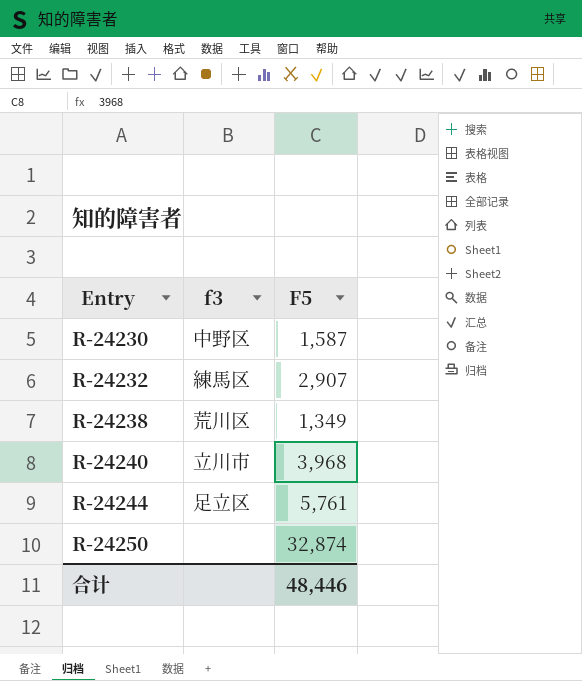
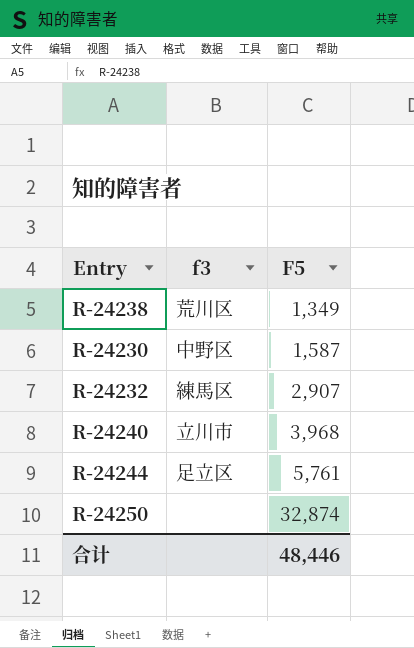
row order: Entry ascending -> F5 ascending

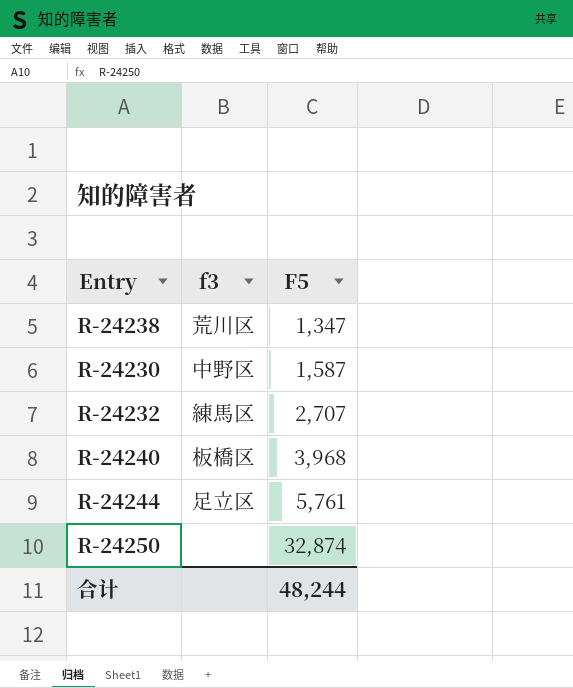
R-24238 | F5: 1,349 -> 1,347
R-24232 | F5: 2,907 -> 2,707
R-24240 | f3: 立川市 -> 板橋区
合计 | F5: 48,446 -> 48,244

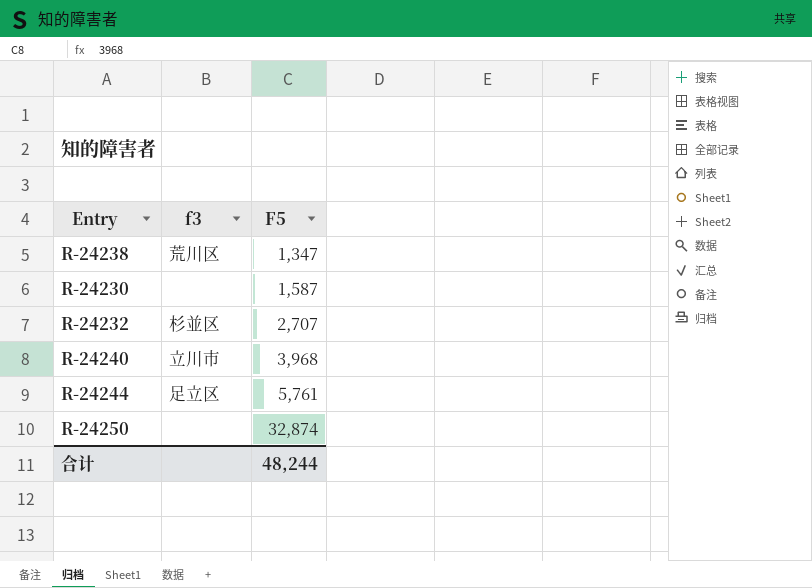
R-24230 | f3: 中野区 -> none
R-24232 | f3: 練馬区 -> 杉並区
R-24240 | f3: 板橋区 -> 立川市

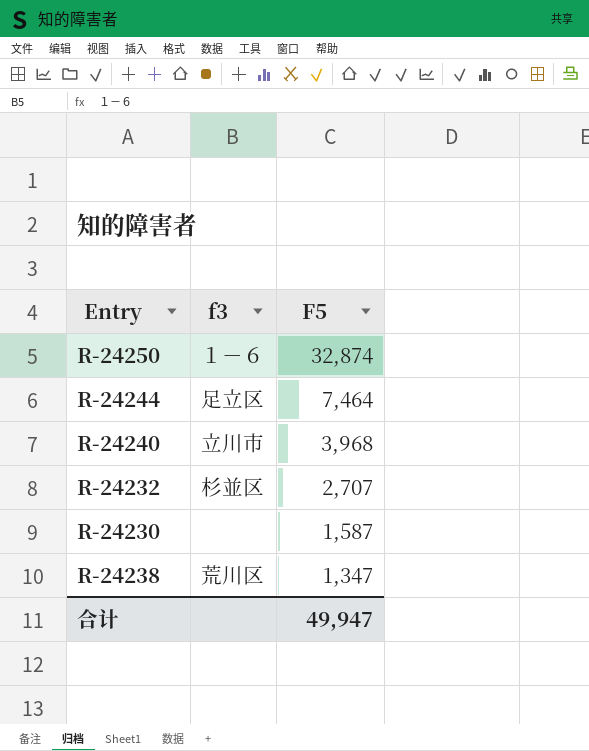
row order: F5 ascending -> F5 descending
R-24250 | f3: none -> １－６
R-24244 | F5: 5,761 -> 7,464
合计 | F5: 48,244 -> 49,947

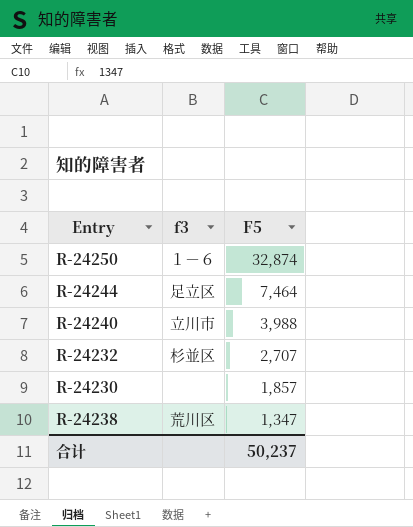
R-24240 | F5: 3,968 -> 3,988
R-24230 | F5: 1,587 -> 1,857
合计 | F5: 49,947 -> 50,237

